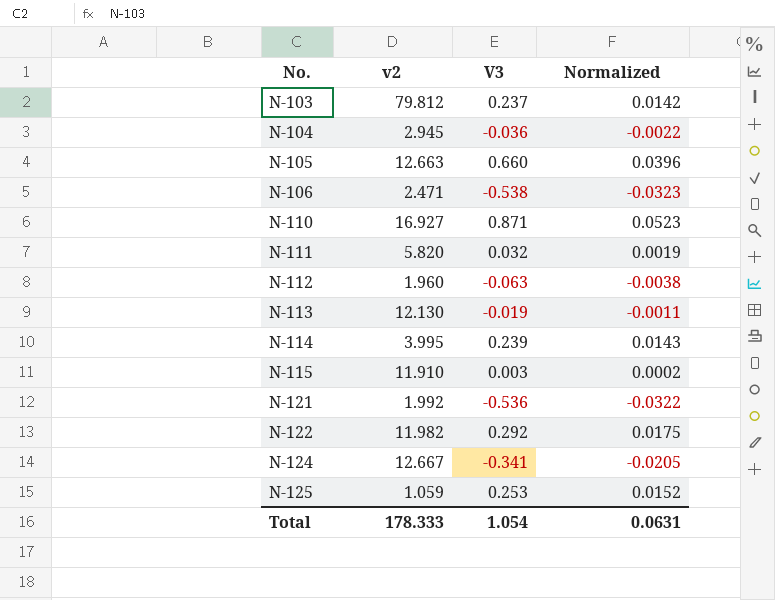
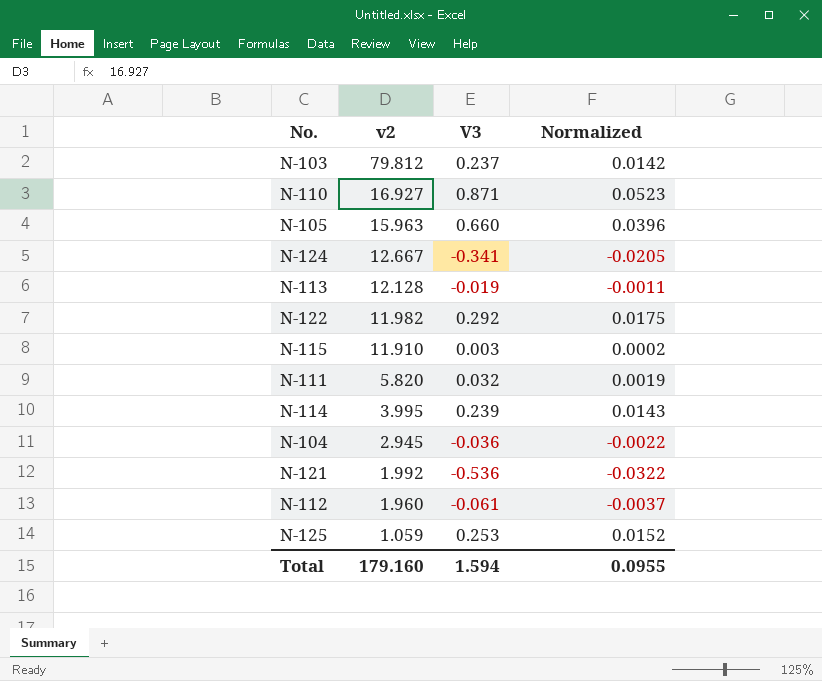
row order: No. ascending -> v2 descending
row N-106: 2.471 | -0.538 | -0.0323 -> none
N-105 | v2: 12.663 -> 15.963
N-113 | v2: 12.130 -> 12.128
N-112 | V3: -0.063 -> -0.061
N-112 | Normalized: -0.0038 -> -0.0037
Total | v2: 178.333 -> 179.160
Total | V3: 1.054 -> 1.594
Total | Normalized: 0.0631 -> 0.0955

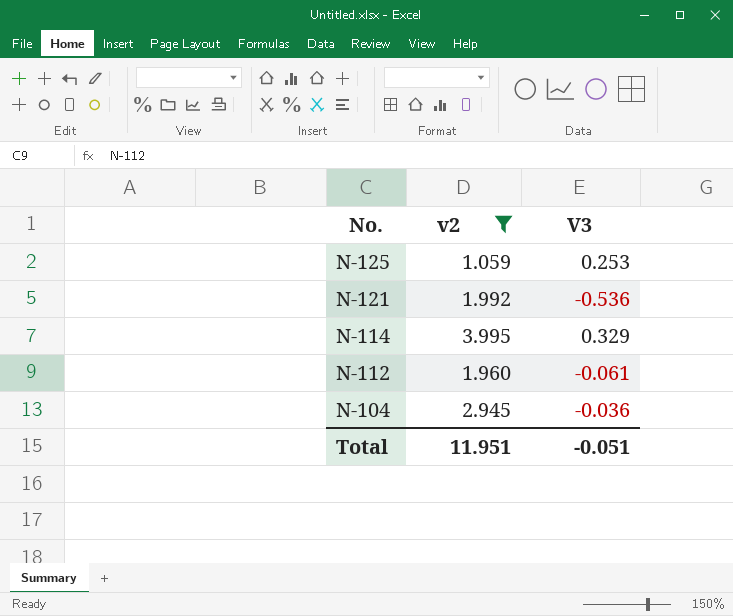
filter: none -> v2 <= 3.995
row order: v2 descending -> No. descending
column Normalized | formula: [V3] * 0.06 -> none
N-114 | V3: 0.239 -> 0.329
Total | v2: 179.160 -> 11.951
Total | V3: 1.594 -> -0.051

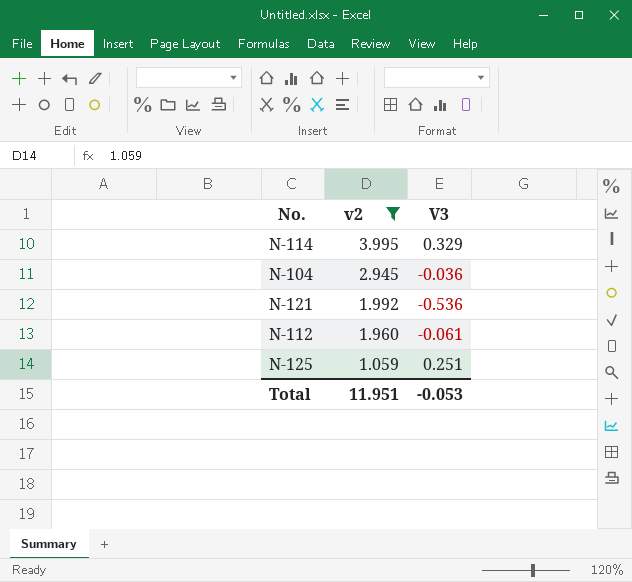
row order: No. descending -> v2 descending
N-125 | V3: 0.253 -> 0.251
Total | V3: -0.051 -> -0.053

